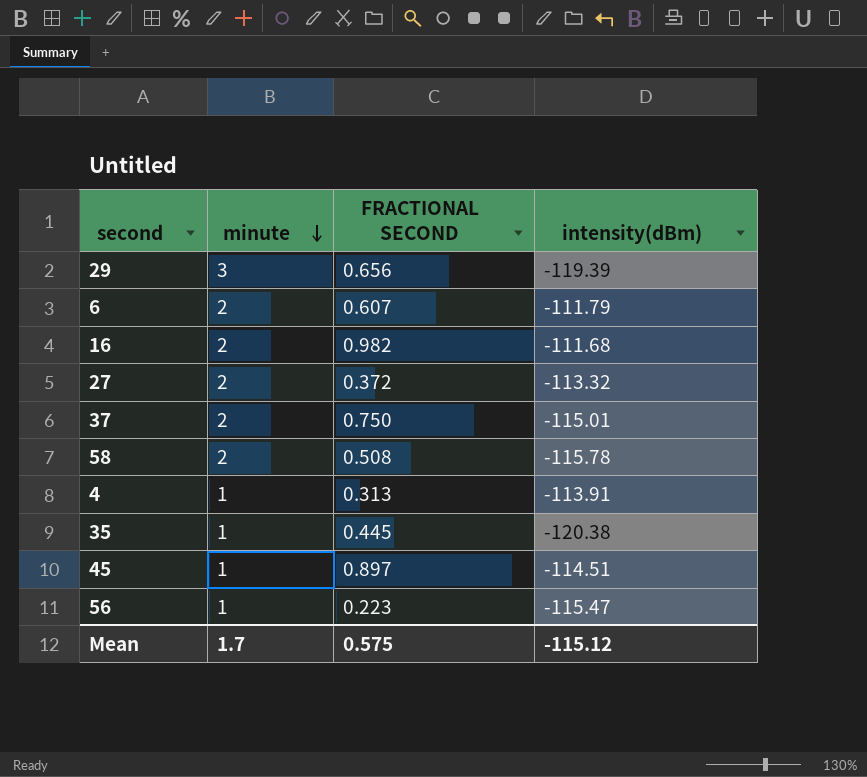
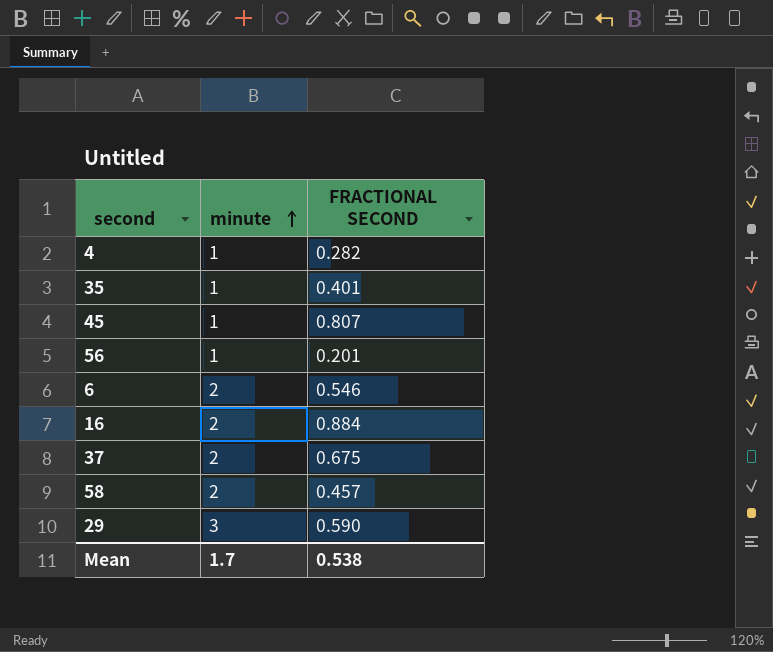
row order: minute descending -> minute ascending
column intensity(dBm) | position: 4 -> none
row 27: 2 | 0.372 | -113.32 -> none
4 | FRACTIONAL SECOND: 0.313 -> 0.282
35 | FRACTIONAL SECOND: 0.445 -> 0.401
45 | FRACTIONAL SECOND: 0.897 -> 0.807
56 | FRACTIONAL SECOND: 0.223 -> 0.201
6 | FRACTIONAL SECOND: 0.607 -> 0.546
16 | FRACTIONAL SECOND: 0.982 -> 0.884
37 | FRACTIONAL SECOND: 0.750 -> 0.675
58 | FRACTIONAL SECOND: 0.508 -> 0.457
29 | FRACTIONAL SECOND: 0.656 -> 0.590
Mean | FRACTIONAL SECOND: 0.575 -> 0.538

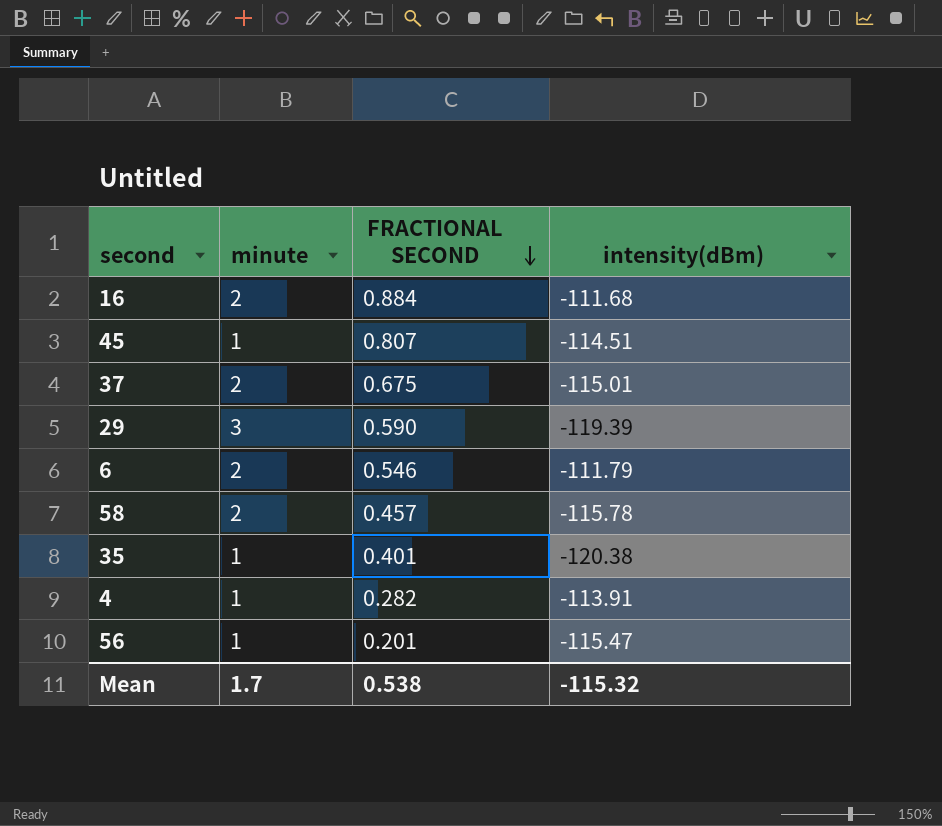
row order: minute ascending -> FRACTIONAL SECOND descending
column intensity(dBm) | position: none -> 4

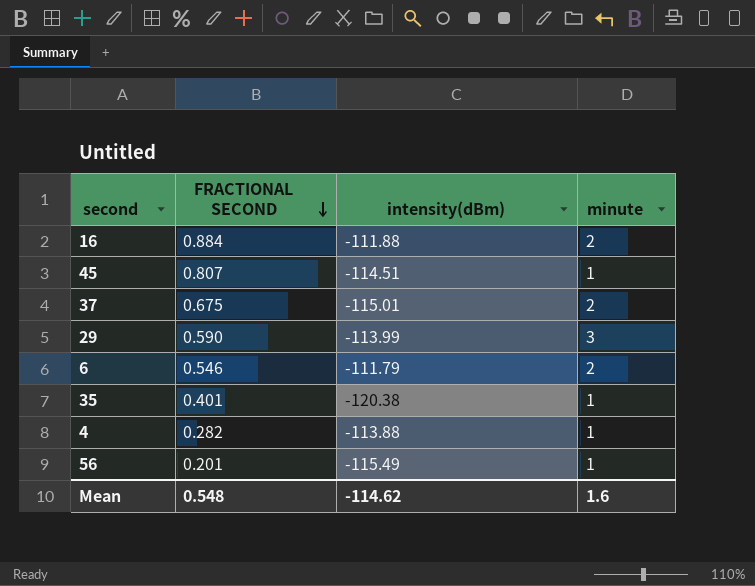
column minute | position: 2 -> 4
row 58: 2 | 0.457 | -115.78 -> none
16 | intensity(dBm): -111.68 -> -111.88
29 | intensity(dBm): -119.39 -> -113.99
4 | intensity(dBm): -113.91 -> -113.88
56 | intensity(dBm): -115.47 -> -115.49
Mean | FRACTIONAL SECOND: 0.538 -> 0.548
Mean | intensity(dBm): -115.32 -> -114.62
Mean | minute: 1.7 -> 1.6

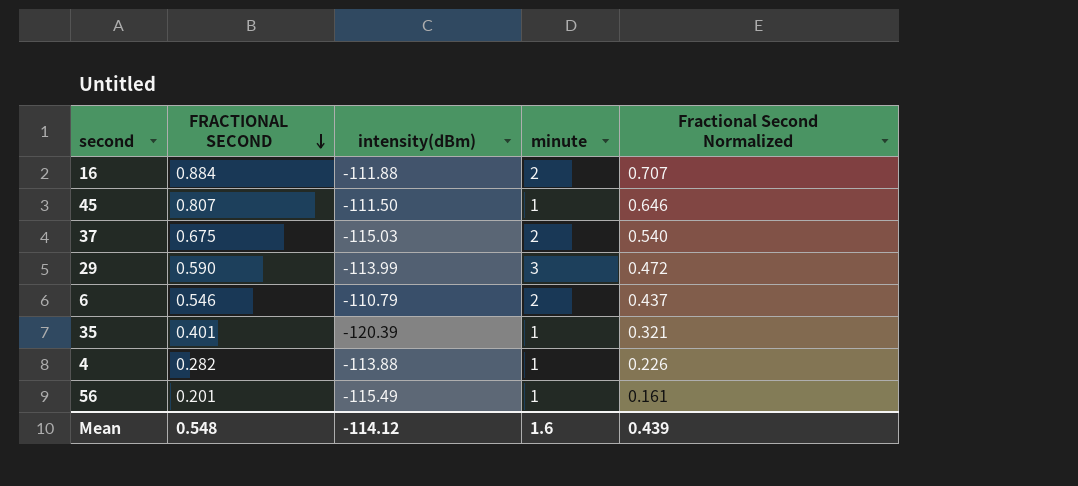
column Fractional Second Normalized | formula: none -> [FRACTIONAL SECOND] * 0.8
45 | intensity(dBm): -114.51 -> -111.50
37 | intensity(dBm): -115.01 -> -115.03
6 | intensity(dBm): -111.79 -> -110.79
35 | intensity(dBm): -120.38 -> -120.39
Mean | intensity(dBm): -114.62 -> -114.12

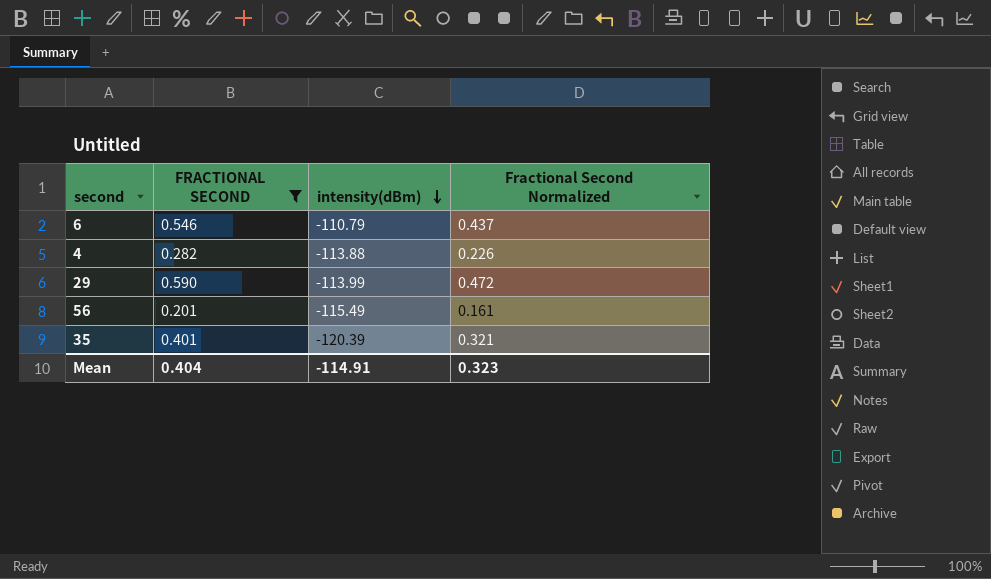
filter: none -> FRACTIONAL SECOND <= 0.590
row order: FRACTIONAL SECOND descending -> intensity(dBm) descending
column minute | position: 4 -> none
Mean | FRACTIONAL SECOND: 0.548 -> 0.404
Mean | intensity(dBm): -114.12 -> -114.91
Mean | Fractional Second Normalized: 0.439 -> 0.323

